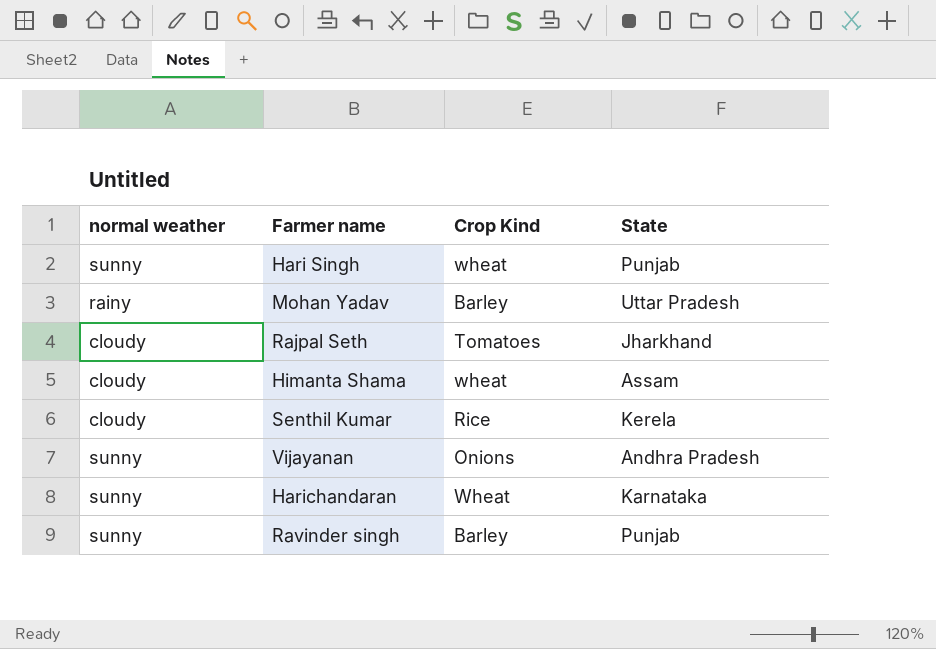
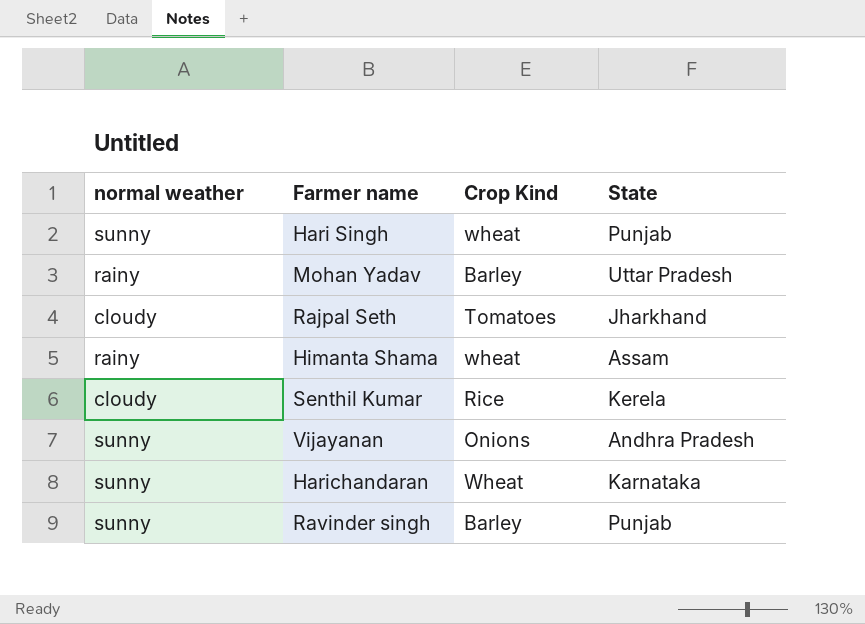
Himanta Shama | normal weather: cloudy -> rainy

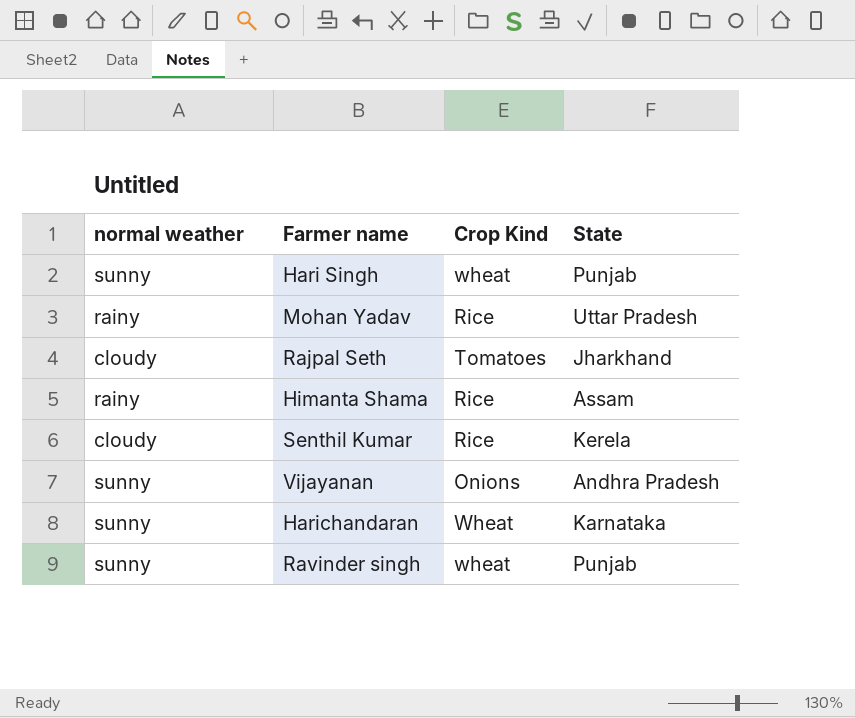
Mohan Yadav | Crop Kind: Barley -> Rice
Himanta Shama | Crop Kind: wheat -> Rice
Ravinder singh | Crop Kind: Barley -> wheat

